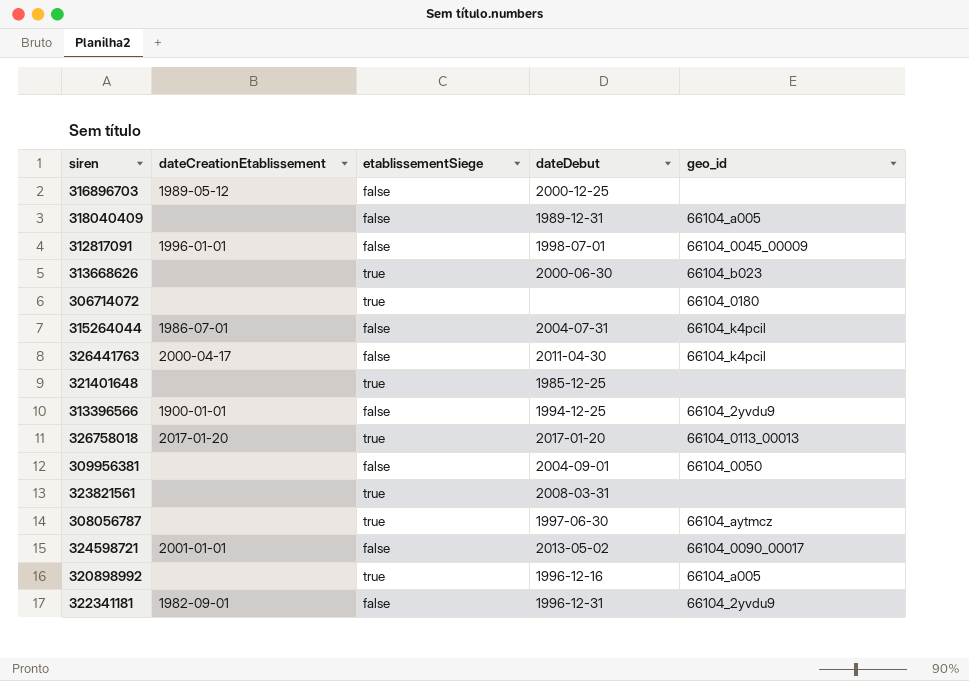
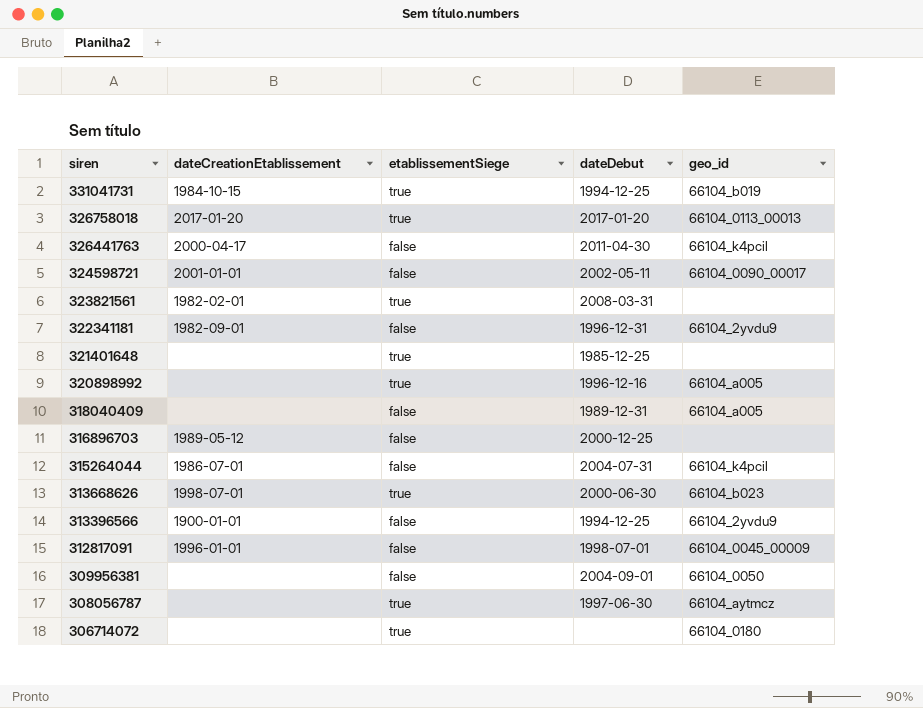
row order: none -> siren descending
row 331041731: none -> 1984-10-15 | true | 1994-12-25 | 66104_b019
324598721 | dateDebut: 2013-05-02 -> 2002-05-11
323821561 | dateCreationEtablissement: none -> 1982-02-01
313668626 | dateCreationEtablissement: none -> 1998-07-01

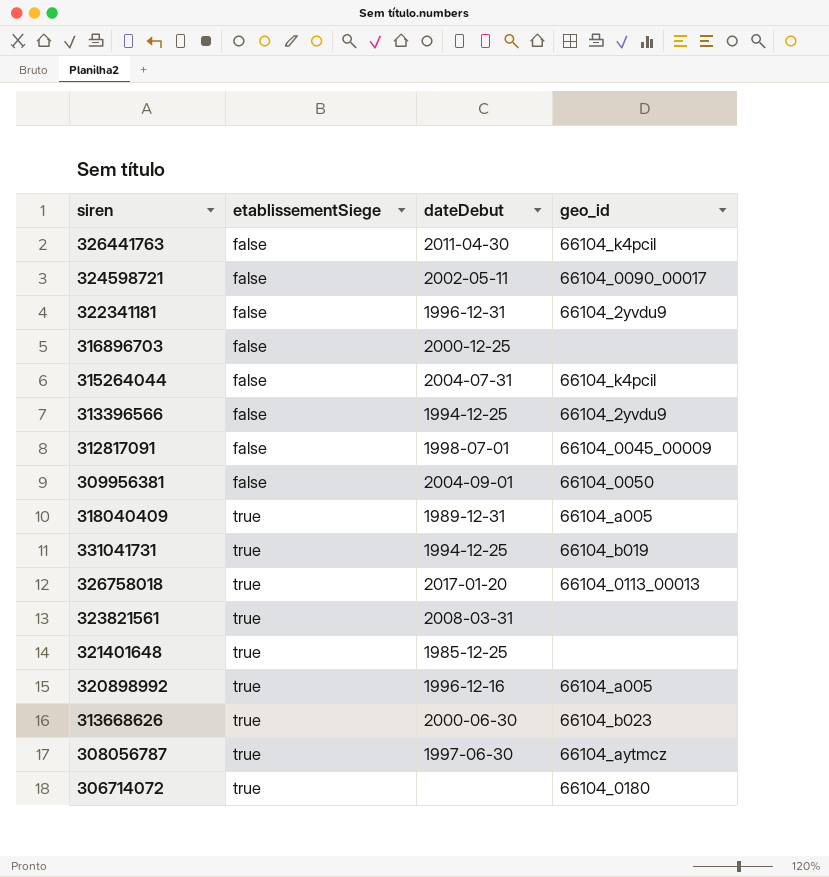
row order: siren descending -> etablissementSiege ascending
column dateCreationEtablissement | position: 2 -> none
318040409 | etablissementSiege: false -> true

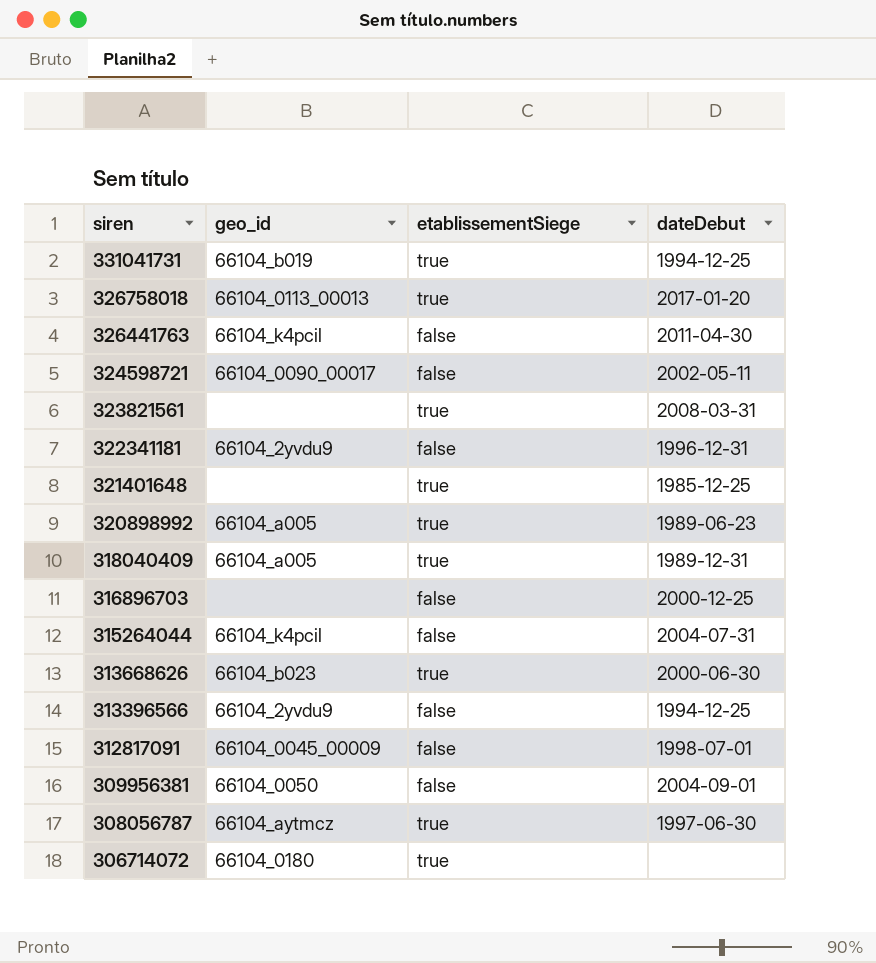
row order: etablissementSiege ascending -> siren descending
column geo_id | position: 4 -> 2
320898992 | dateDebut: 1996-12-16 -> 1989-06-23

